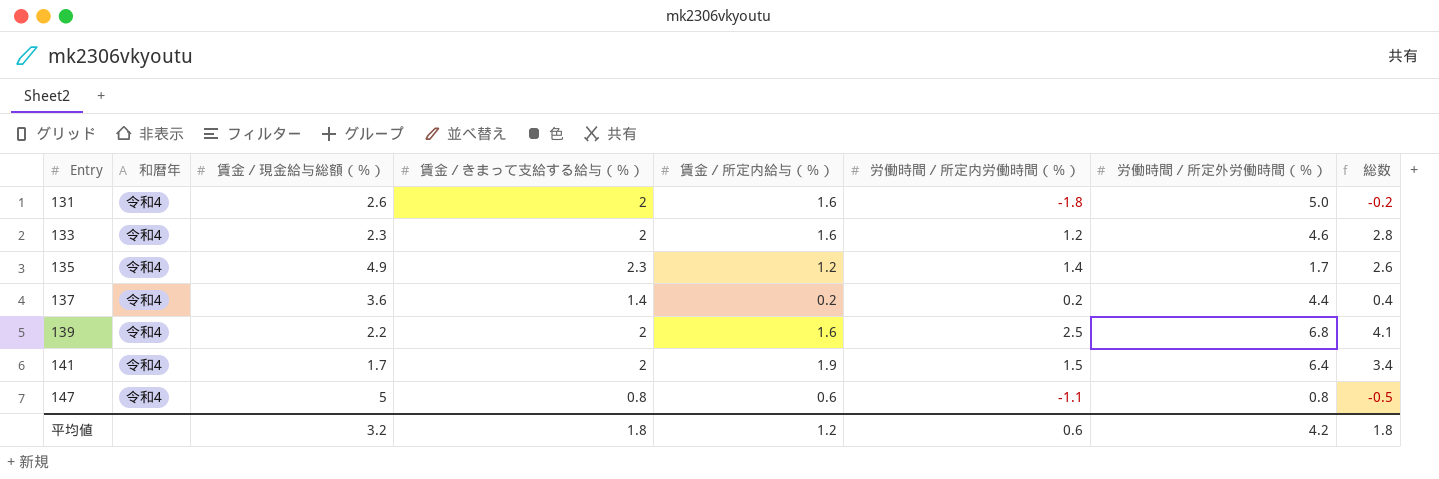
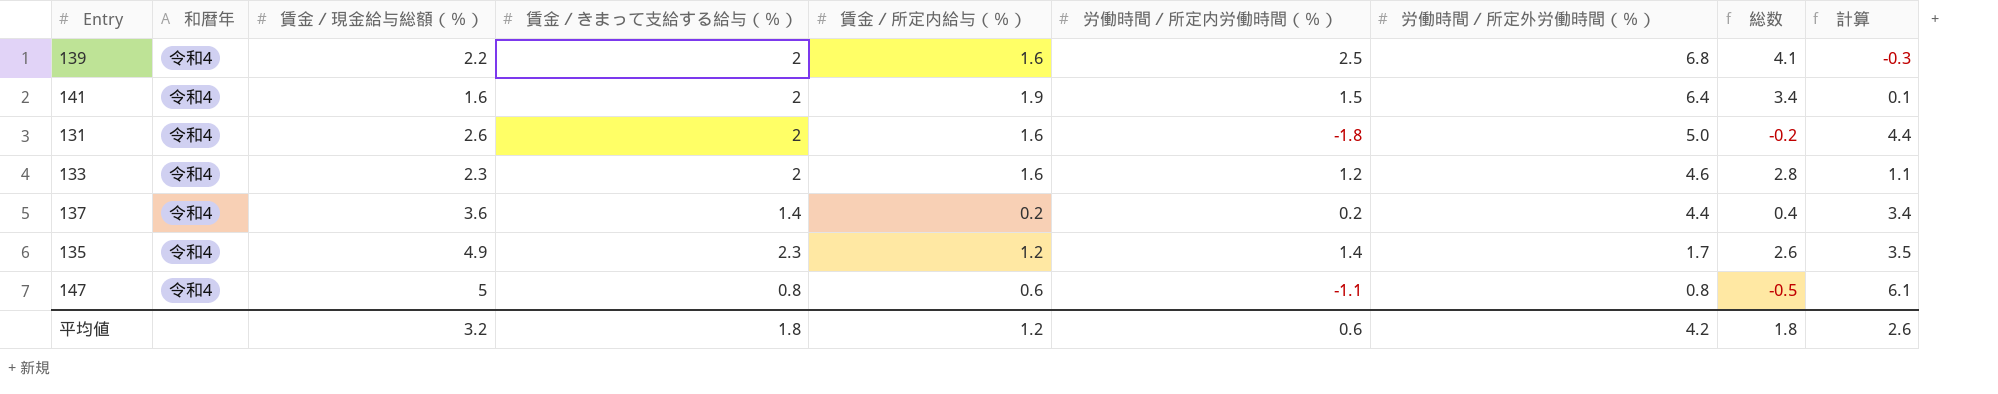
row order: Entry ascending -> 労働時間／所定外労働時間（％） descending
column 計算 | formula: none -> [賃金／現金給与総額（％）] - [労働時間／所定内労働時間（％）]
141 | 賃金／現金給与総額（％）: 1.7 -> 1.6

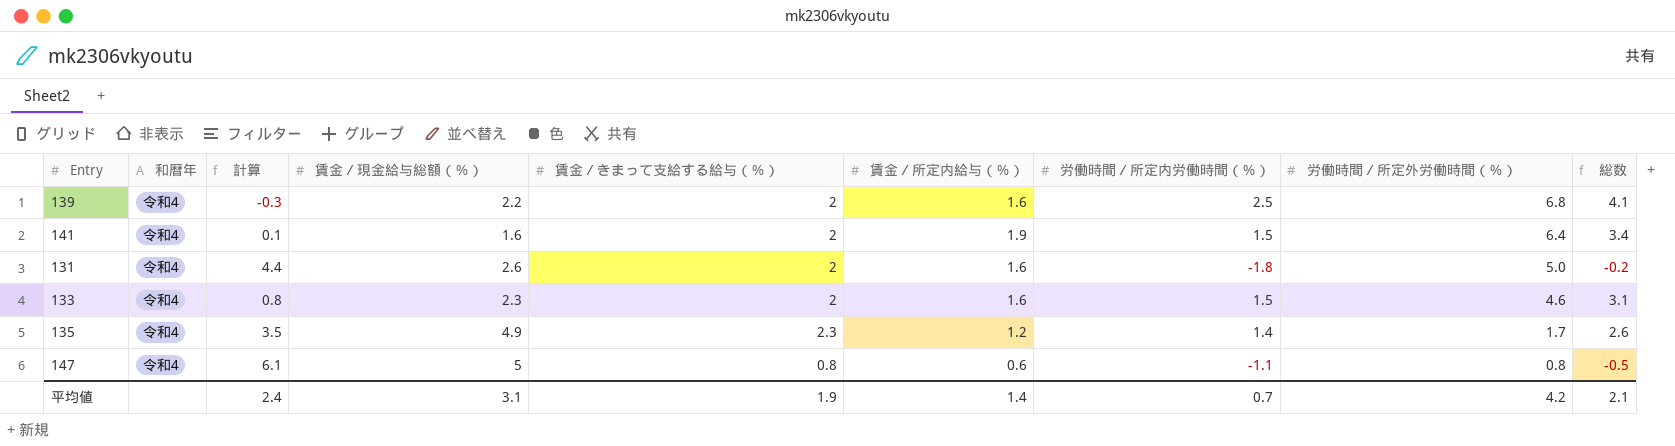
column 計算 | position: 9 -> 3
row 137: 令和4 | 3.6 | 1.4 | 0.2 | 0.2 | 4.4 | 0.4 | 3.4 -> none
133 | 計算: 1.1 -> 0.8
133 | 労働時間／所定内労働時間（％）: 1.2 -> 1.5
133 | 総数: 2.8 -> 3.1
平均値 | 計算: 2.6 -> 2.4
平均値 | 賃金／現金給与総額（％）: 3.2 -> 3.1
平均値 | 賃金／きまって支給する給与（％）: 1.8 -> 1.9
平均値 | 賃金／所定内給与（％）: 1.2 -> 1.4
平均値 | 労働時間／所定内労働時間（％）: 0.6 -> 0.7
平均値 | 総数: 1.8 -> 2.1

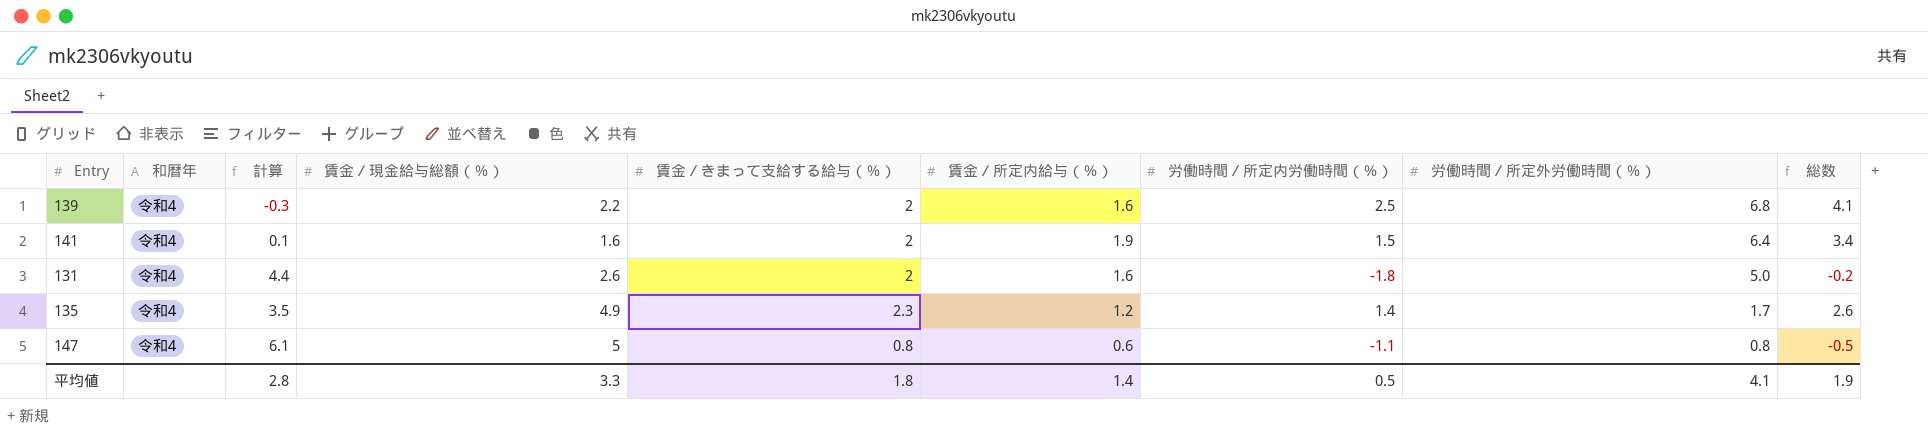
row 133: 令和4 | 0.8 | 2.3 | 2 | 1.6 | 1.5 | 4.6 | 3.1 -> none
平均値 | 計算: 2.4 -> 2.8
平均値 | 賃金／現金給与総額（％）: 3.1 -> 3.3
平均値 | 賃金／きまって支給する給与（％）: 1.9 -> 1.8
平均値 | 労働時間／所定内労働時間（％）: 0.7 -> 0.5
平均値 | 労働時間／所定外労働時間（％）: 4.2 -> 4.1
平均値 | 総数: 2.1 -> 1.9

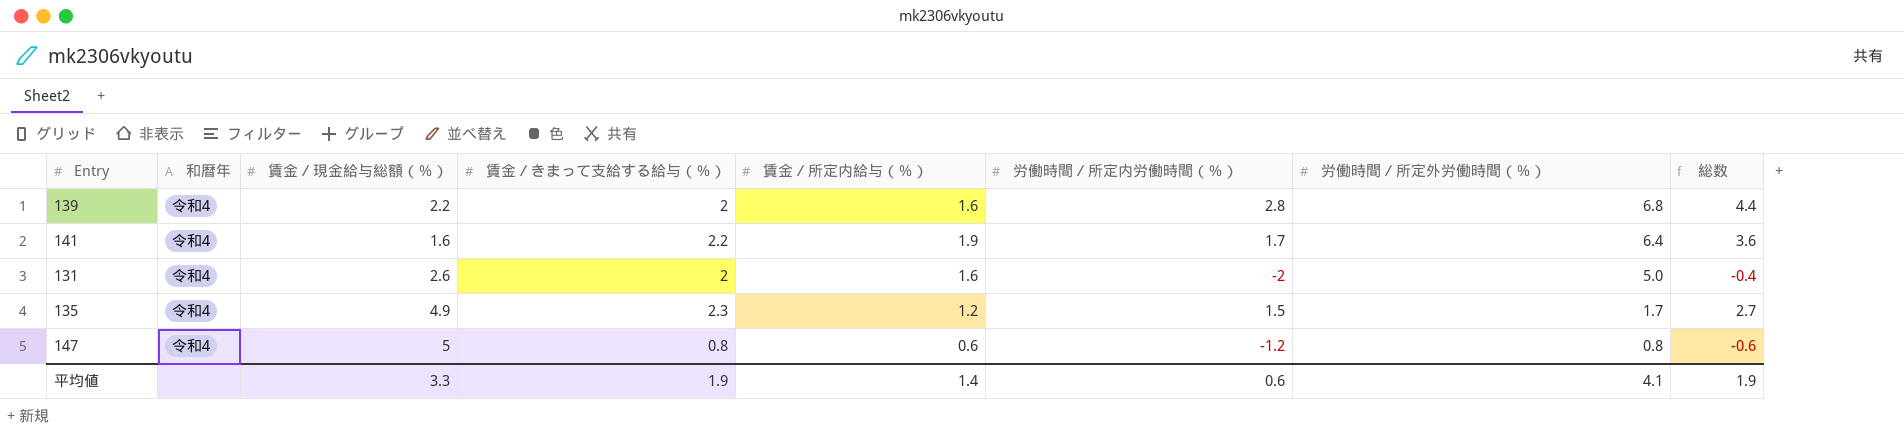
column 計算 | formula: [賃金／現金給与総額（％）] - [労働時間／所定内労働時間（％）] -> none
139 | 労働時間／所定内労働時間（％）: 2.5 -> 2.8
139 | 総数: 4.1 -> 4.4
141 | 賃金／きまって支給する給与（％）: 2 -> 2.2
141 | 労働時間／所定内労働時間（％）: 1.5 -> 1.7
141 | 総数: 3.4 -> 3.6
131 | 労働時間／所定内労働時間（％）: -1.8 -> -2
131 | 総数: -0.2 -> -0.4
135 | 労働時間／所定内労働時間（％）: 1.4 -> 1.5
135 | 総数: 2.6 -> 2.7
147 | 労働時間／所定内労働時間（％）: -1.1 -> -1.2
147 | 総数: -0.5 -> -0.6
平均値 | 賃金／きまって支給する給与（％）: 1.8 -> 1.9
平均値 | 労働時間／所定内労働時間（％）: 0.5 -> 0.6

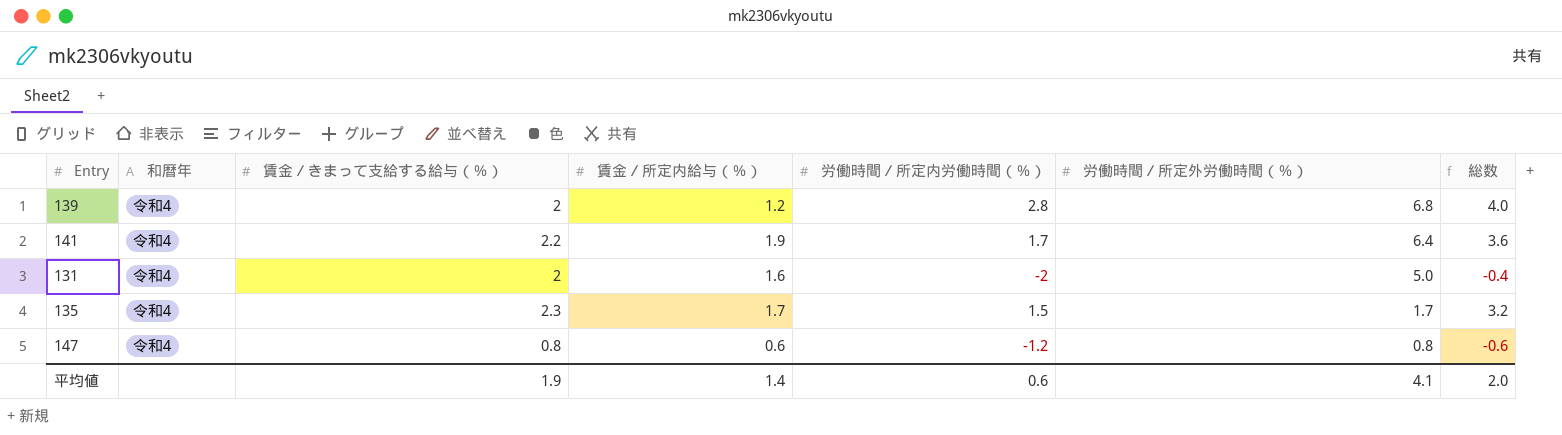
column 賃金／現金給与総額（％） | position: 3 -> none
139 | 賃金／所定内給与（％）: 1.6 -> 1.2
139 | 総数: 4.4 -> 4.0
135 | 賃金／所定内給与（％）: 1.2 -> 1.7
135 | 総数: 2.7 -> 3.2
平均値 | 総数: 1.9 -> 2.0

